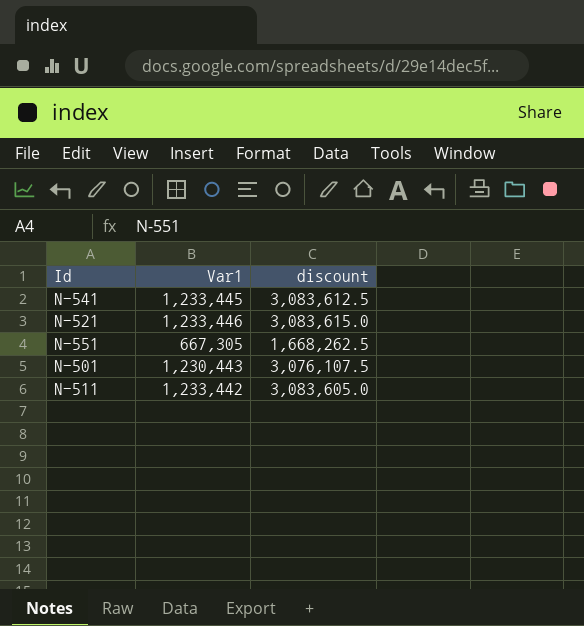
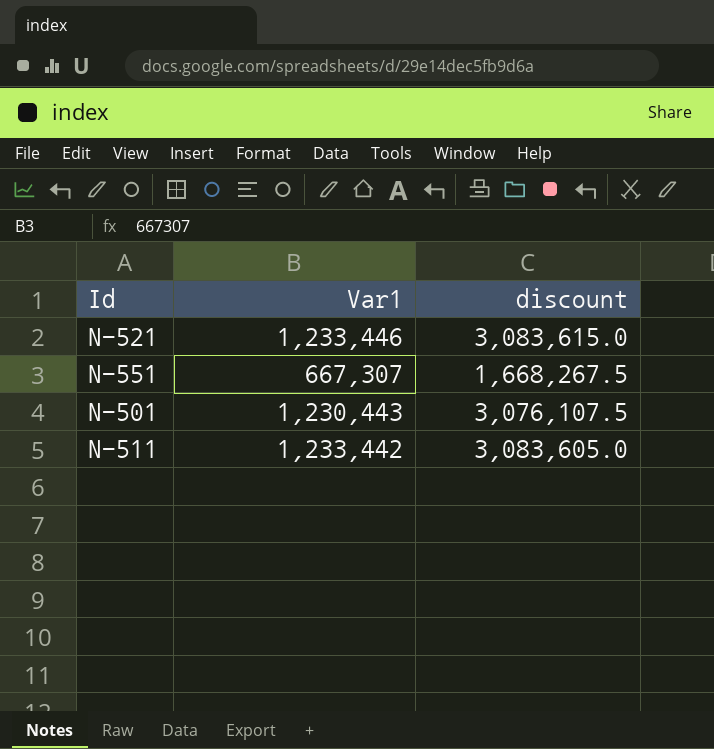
row N-541: 1,233,445 | 3,083,612.5 -> none
N-551 | Var1: 667,305 -> 667,307
N-551 | discount: 1,668,262.5 -> 1,668,267.5

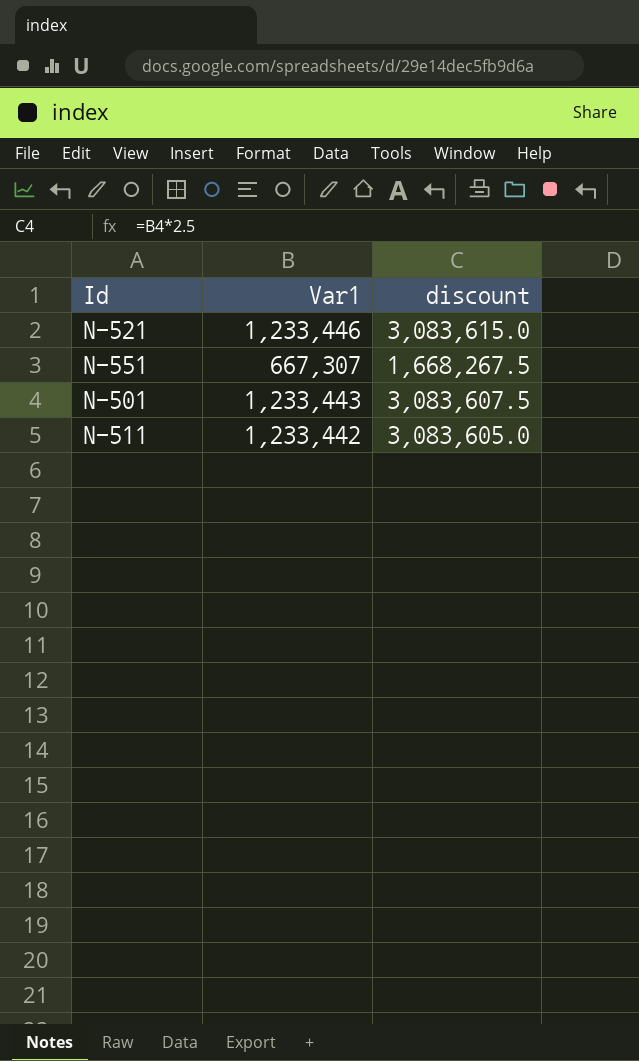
N-501 | Var1: 1,230,443 -> 1,233,443
N-501 | discount: 3,076,107.5 -> 3,083,607.5

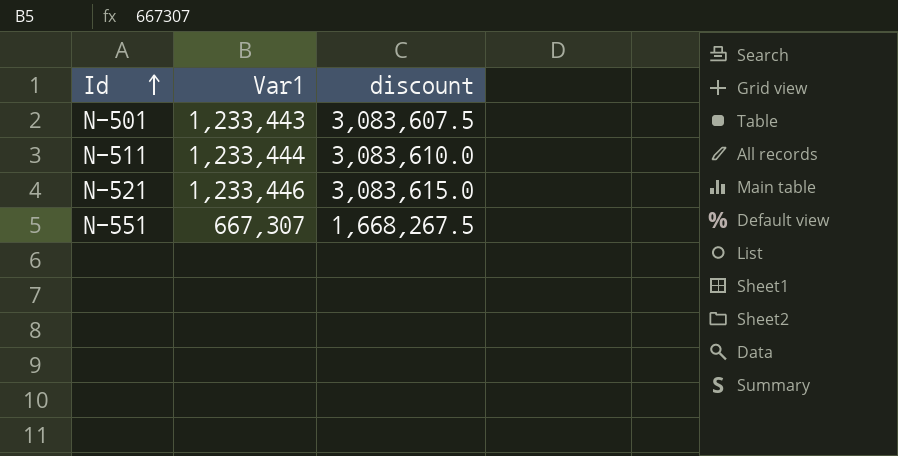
row order: none -> Id ascending
N-511 | Var1: 1,233,442 -> 1,233,444
N-511 | discount: 3,083,605.0 -> 3,083,610.0

